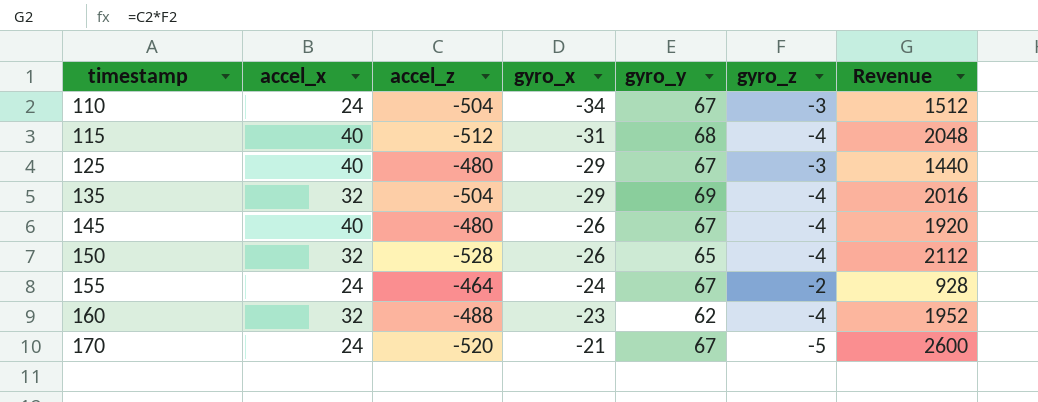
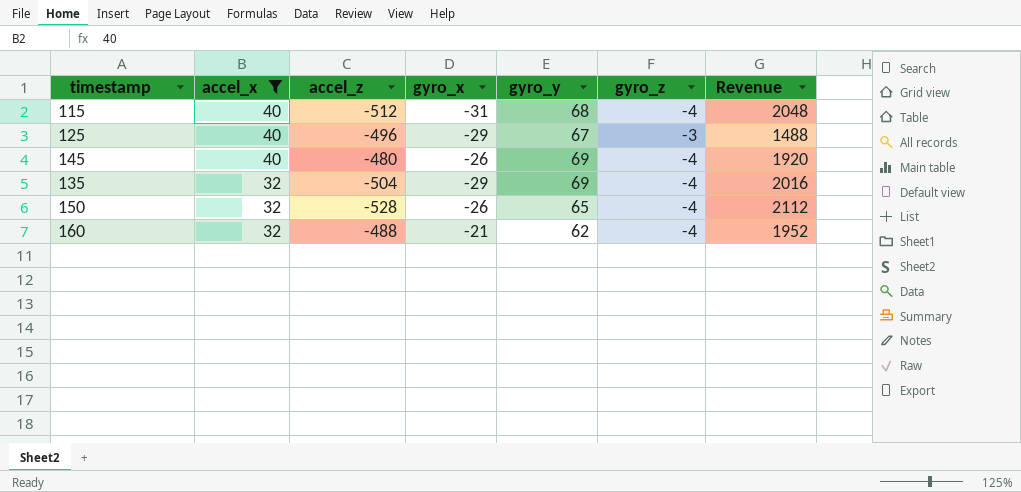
filter: none -> accel_x != 24
row order: timestamp ascending -> accel_x descending
125 | accel_z: -480 -> -496
125 | Revenue: 1440 -> 1488
145 | gyro_y: 67 -> 69
160 | gyro_x: -23 -> -21

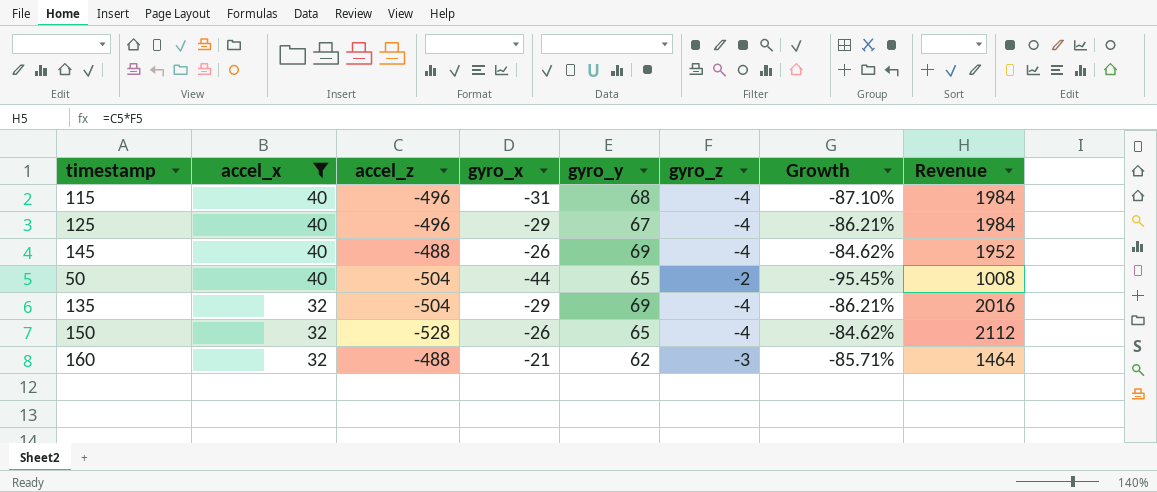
column Growth | formula: none -> ([gyro_z] - [gyro_x]) / [gyro_x]
115 | accel_z: -512 -> -496
115 | Revenue: 2048 -> 1984
125 | gyro_z: -3 -> -4
125 | Revenue: 1488 -> 1984
145 | accel_z: -480 -> -488
145 | Revenue: 1920 -> 1952
row 50: none -> 40 | -504 | -44 | 65 | -2 | -95.45% | 1008
160 | gyro_z: -4 -> -3
160 | Revenue: 1952 -> 1464

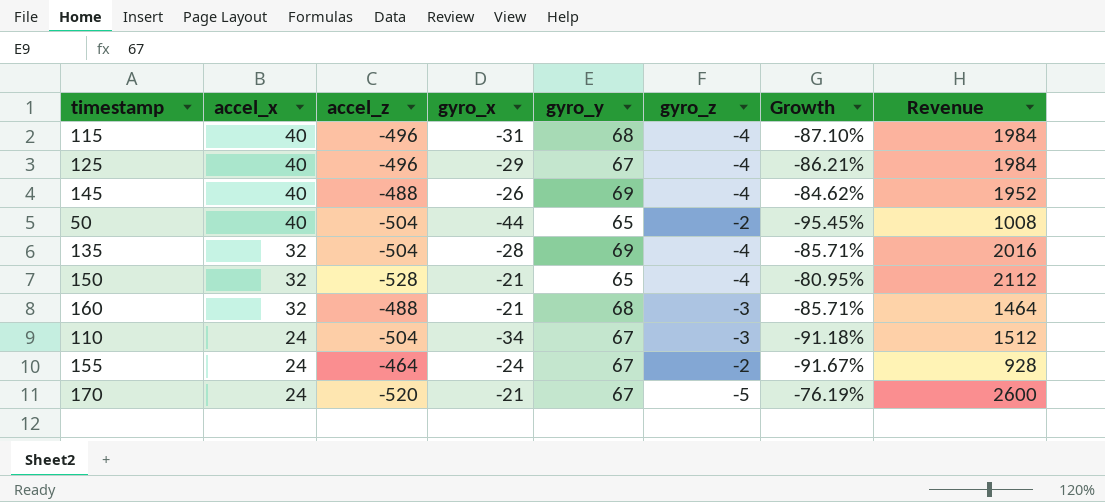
filter: accel_x != 24 -> none
135 | gyro_x: -29 -> -28
135 | Growth: -86.21% -> -85.71%
150 | gyro_x: -26 -> -21
150 | Growth: -84.62% -> -80.95%
160 | gyro_y: 62 -> 68

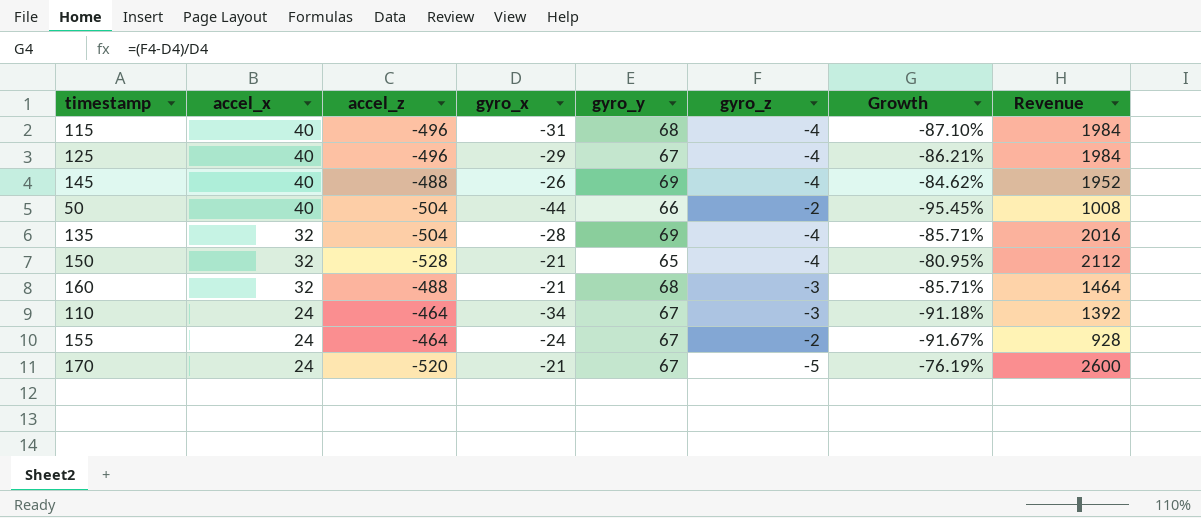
50 | gyro_y: 65 -> 66
110 | accel_z: -504 -> -464
110 | Revenue: 1512 -> 1392

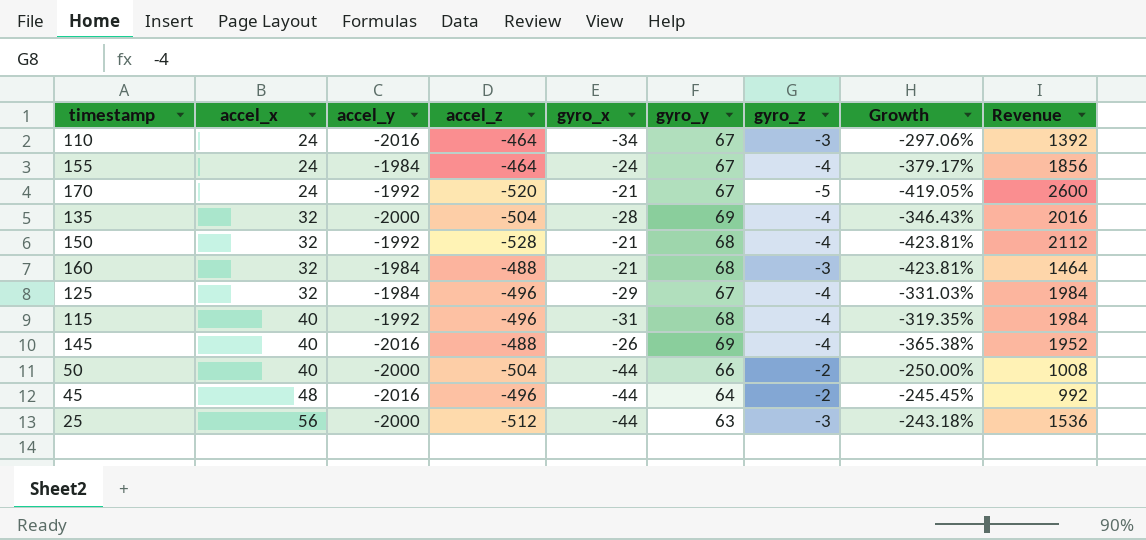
row order: accel_x descending -> accel_x ascending
column accel_y | position: none -> 3
column Growth | formula: ([gyro_z] - [gyro_x]) / [gyro_x] -> ([gyro_y] - [gyro_x]) / [gyro_x]
155 | gyro_z: -2 -> -4
155 | Revenue: 928 -> 1856
150 | gyro_y: 65 -> 68
125 | accel_x: 40 -> 32
row 45: none -> 48 | -2016 | -496 | -44 | 64 | -2 | -245.45% | 992
row 25: none -> 56 | -2000 | -512 | -44 | 63 | -3 | -243.18% | 1536

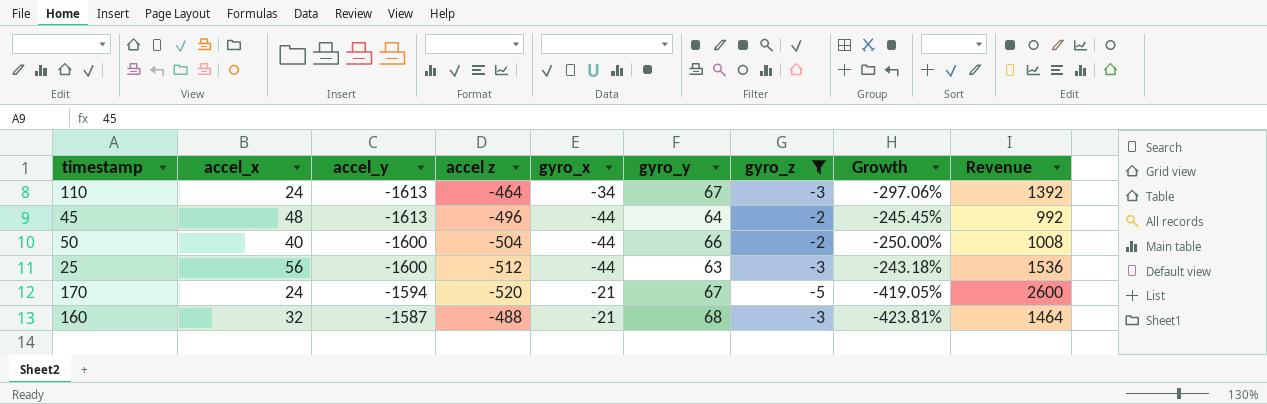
filter: none -> gyro_z != -4
row order: accel_x ascending -> accel_y ascending
column name: accel_z -> accel z
110 | accel_y: -2016 -> -1613
45 | accel_y: -2016 -> -1613
50 | accel_y: -2000 -> -1600
25 | accel_y: -2000 -> -1600
170 | accel_y: -1992 -> -1594
160 | accel_y: -1984 -> -1587

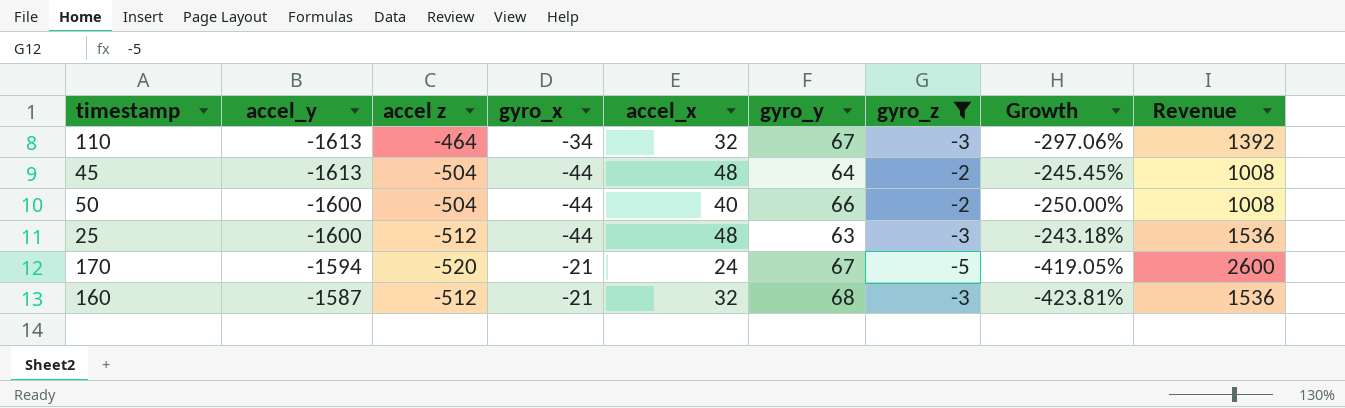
column accel_x | position: 2 -> 5
110 | accel_x: 24 -> 32
45 | accel z: -496 -> -504
45 | Revenue: 992 -> 1008
25 | accel_x: 56 -> 48
160 | accel z: -488 -> -512
160 | Revenue: 1464 -> 1536

